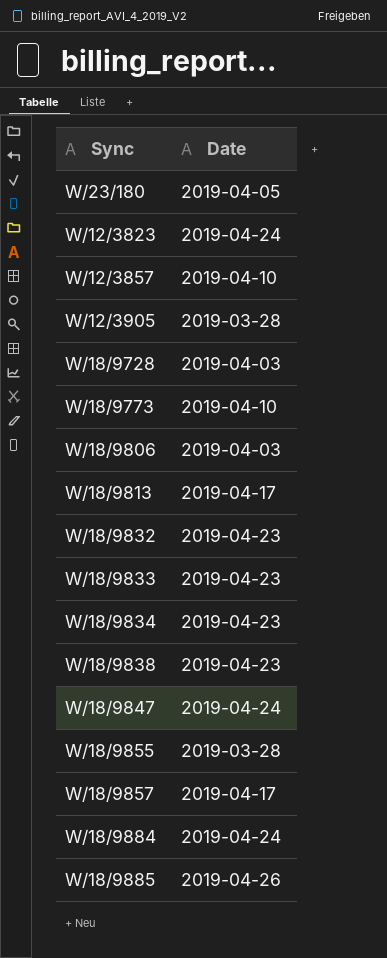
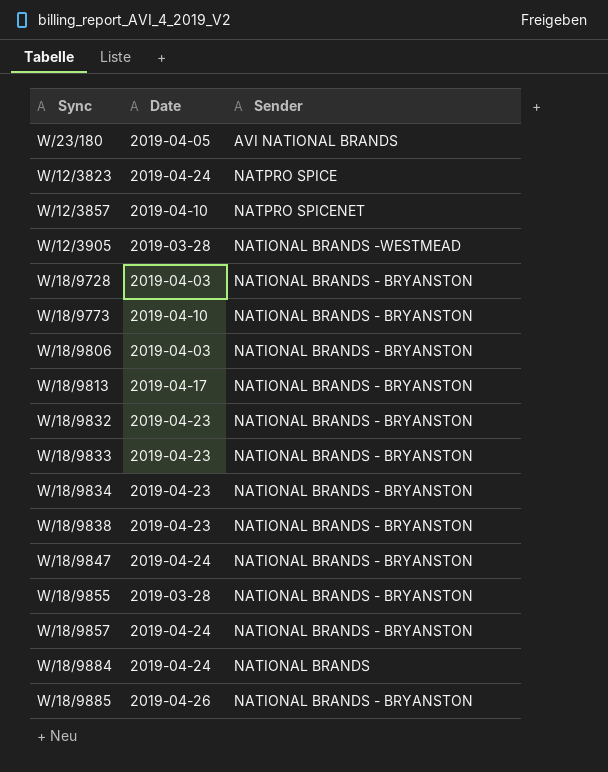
column Sender | position: none -> 3
W/18/9857 | Date: 2019-04-17 -> 2019-04-24

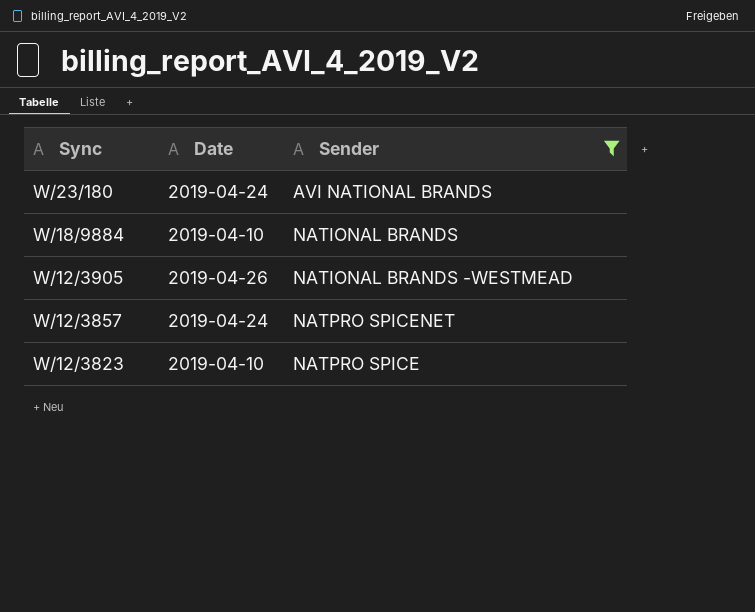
filter: none -> Sender != NATIONAL BRANDS - BRYANSTON
row order: none -> Sync descending
W/23/180 | Date: 2019-04-05 -> 2019-04-24
W/18/9884 | Date: 2019-04-24 -> 2019-04-10
W/12/3905 | Date: 2019-03-28 -> 2019-04-26
W/12/3857 | Date: 2019-04-10 -> 2019-04-24
W/12/3823 | Date: 2019-04-24 -> 2019-04-10

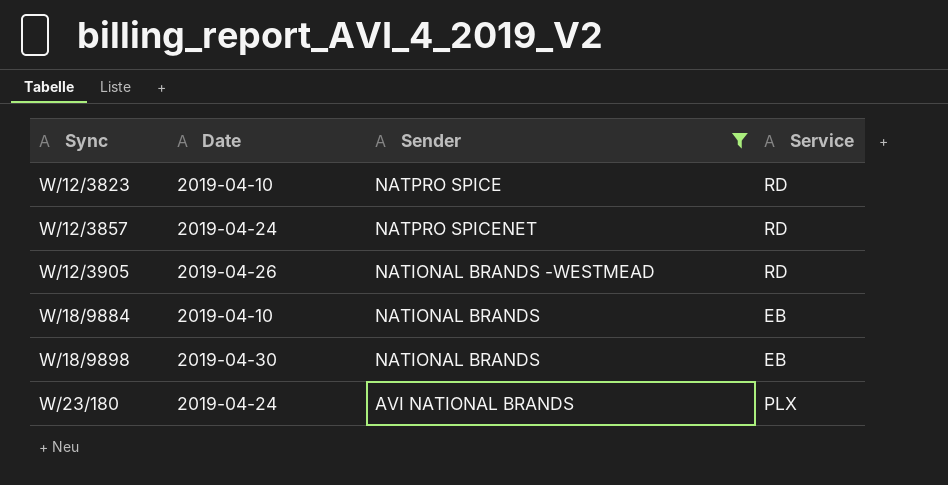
row order: Sync descending -> Sync ascending
column Service | position: none -> 4
row W/18/9898: none -> 2019-04-30 | NATIONAL BRANDS | EB

